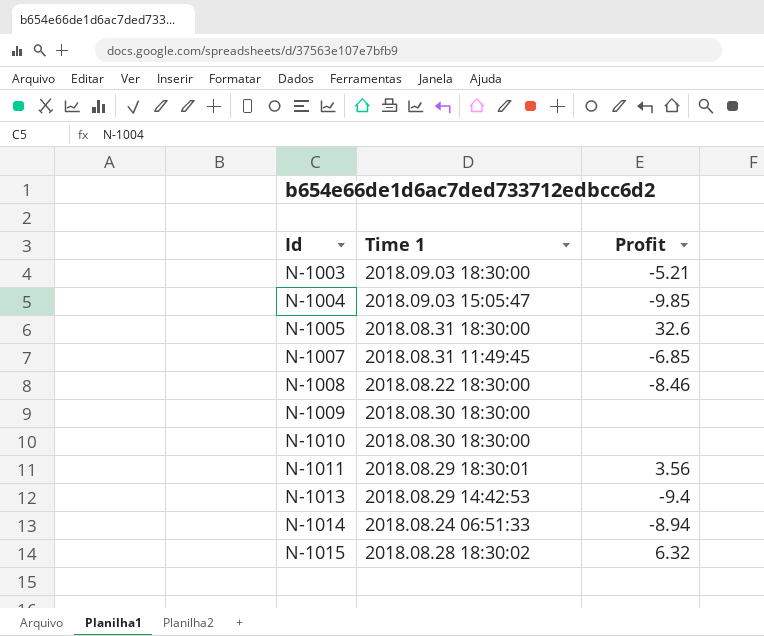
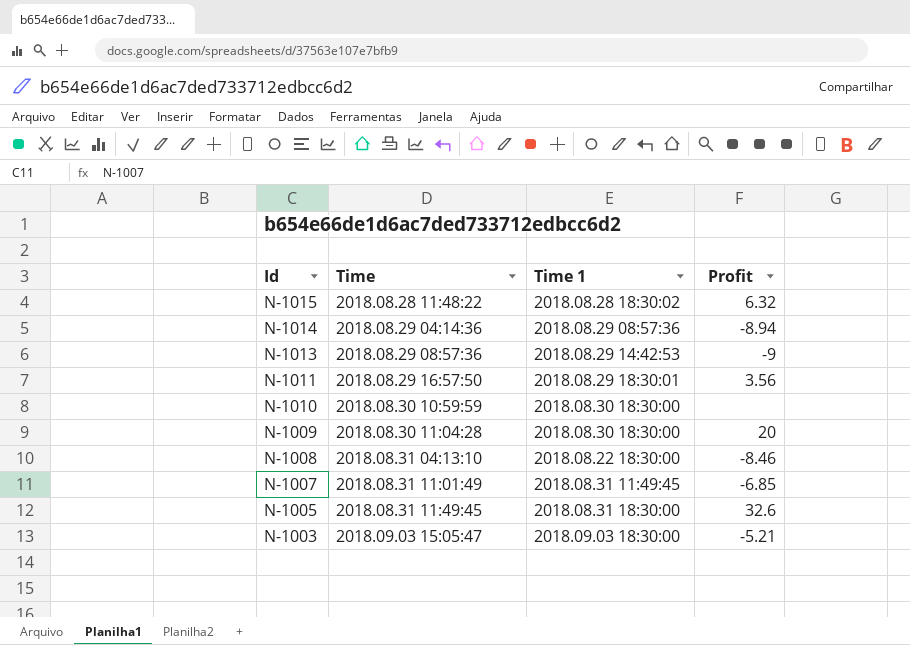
row order: Id ascending -> Id descending
column Time | position: none -> 2
row N-1004: 2018.09.03 15:05:47 | -9.85 -> none
N-1014 | Time 1: 2018.08.24 06:51:33 -> 2018.08.29 08:57:36
N-1013 | Profit: -9.4 -> -9
N-1009 | Profit: none -> 20

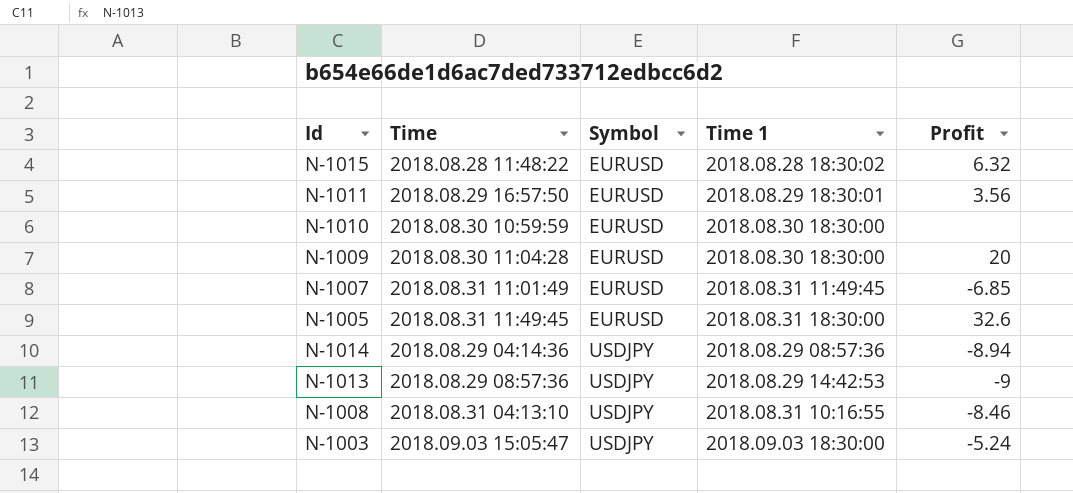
row order: Id descending -> Symbol ascending
column Symbol | position: none -> 3
N-1008 | Time 1: 2018.08.22 18:30:00 -> 2018.08.31 10:16:55
N-1003 | Profit: -5.21 -> -5.24

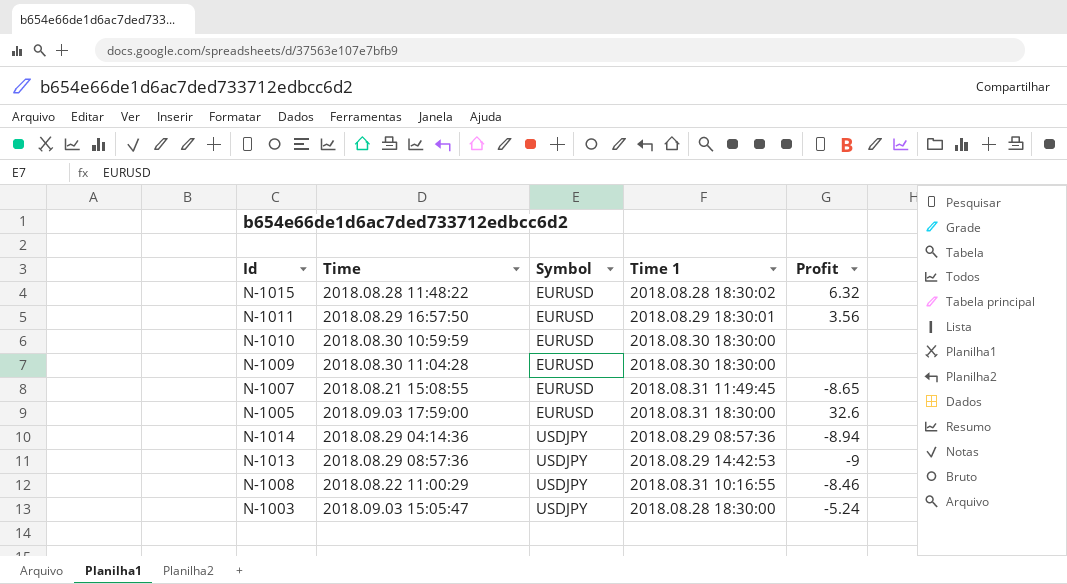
N-1009 | Profit: 20 -> none
N-1007 | Time: 2018.08.31 11:01:49 -> 2018.08.21 15:08:55
N-1007 | Profit: -6.85 -> -8.65
N-1005 | Time: 2018.08.31 11:49:45 -> 2018.09.03 17:59:00
N-1008 | Time: 2018.08.31 04:13:10 -> 2018.08.22 11:00:29
N-1003 | Time 1: 2018.09.03 18:30:00 -> 2018.08.28 18:30:00

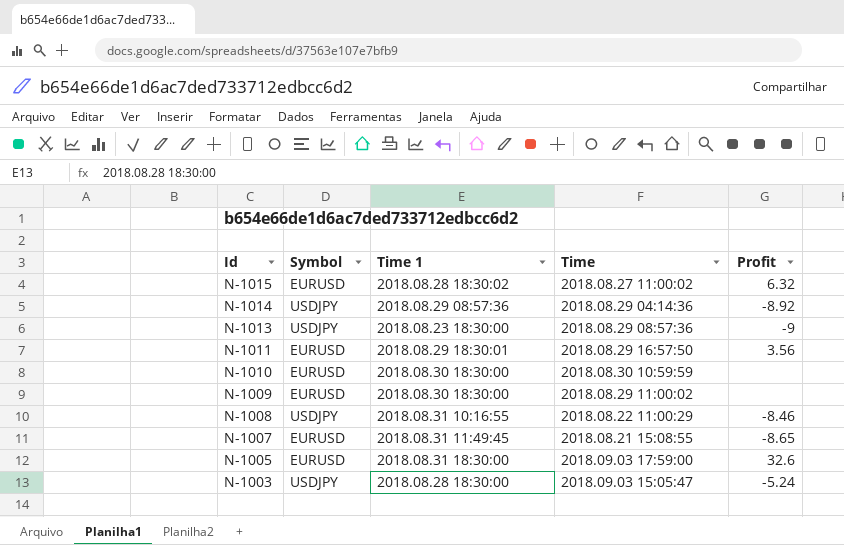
row order: Symbol ascending -> Id descending
column Time | position: 2 -> 4
N-1015 | Time: 2018.08.28 11:48:22 -> 2018.08.27 11:00:02
N-1014 | Profit: -8.94 -> -8.92
N-1013 | Time 1: 2018.08.29 14:42:53 -> 2018.08.23 18:30:00
N-1009 | Time: 2018.08.30 11:04:28 -> 2018.08.29 11:00:02

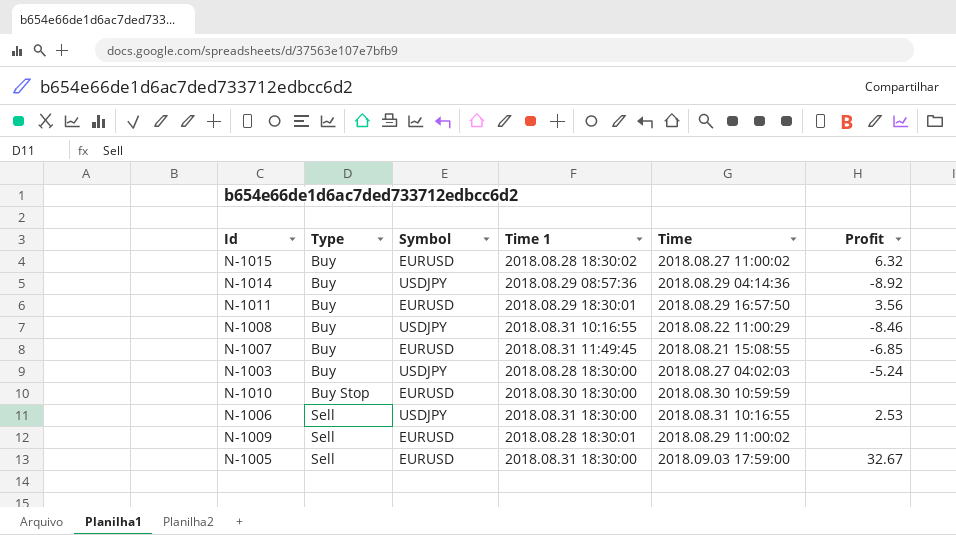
row order: Id descending -> Type ascending
column Type | position: none -> 2
row N-1013: USDJPY | 2018.08.23 18:30:00 | 2018.08.29 08:57:36 | -9 -> none
N-1007 | Profit: -8.65 -> -6.85
N-1003 | Time: 2018.09.03 15:05:47 -> 2018.08.27 04:02:03
row N-1006: none -> Sell | USDJPY | 2018.08.31 18:30:00 | 2018.08.31 10:16:55 | 2.53
N-1009 | Time 1: 2018.08.30 18:30:00 -> 2018.08.28 18:30:01
N-1005 | Profit: 32.6 -> 32.67

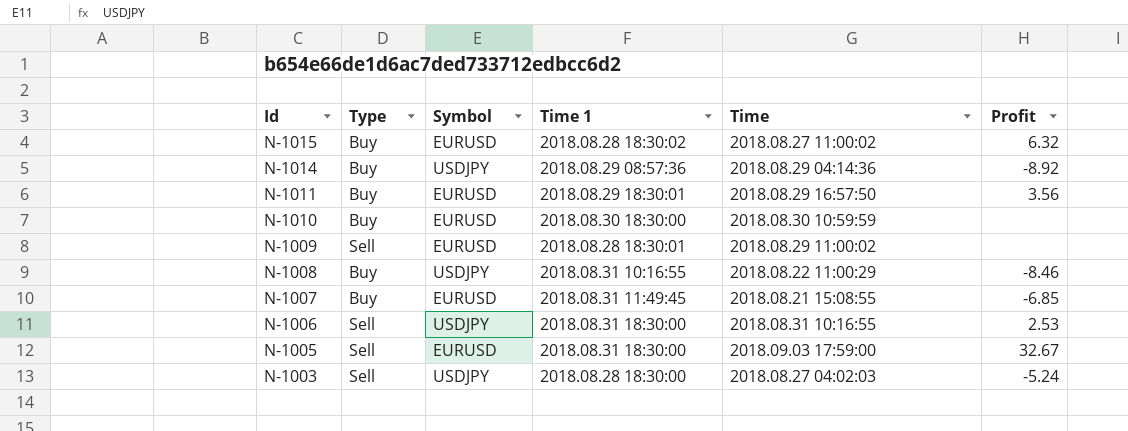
row order: Type ascending -> Id descending
N-1010 | Type: Buy Stop -> Buy
N-1003 | Type: Buy -> Sell

